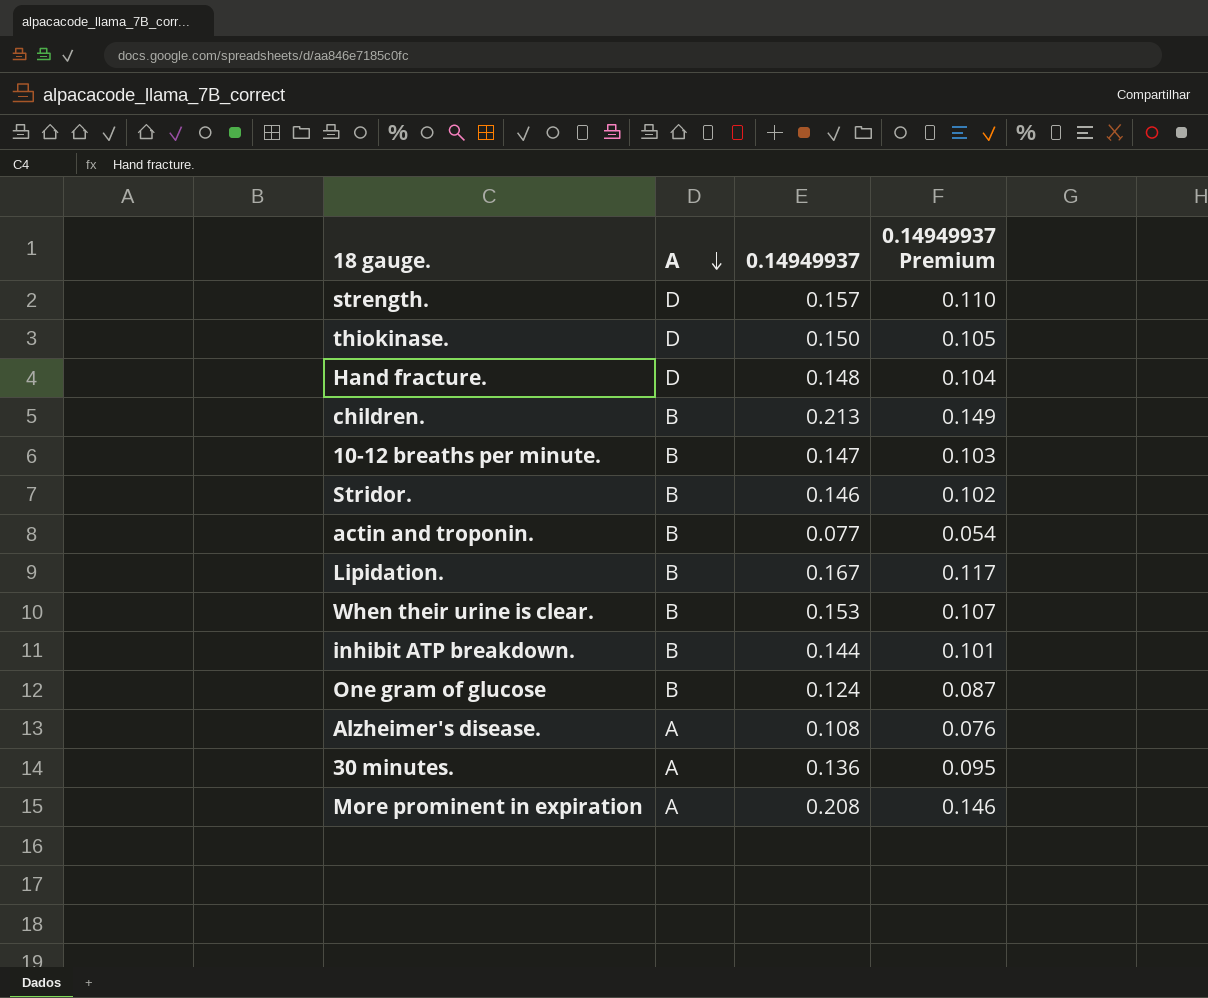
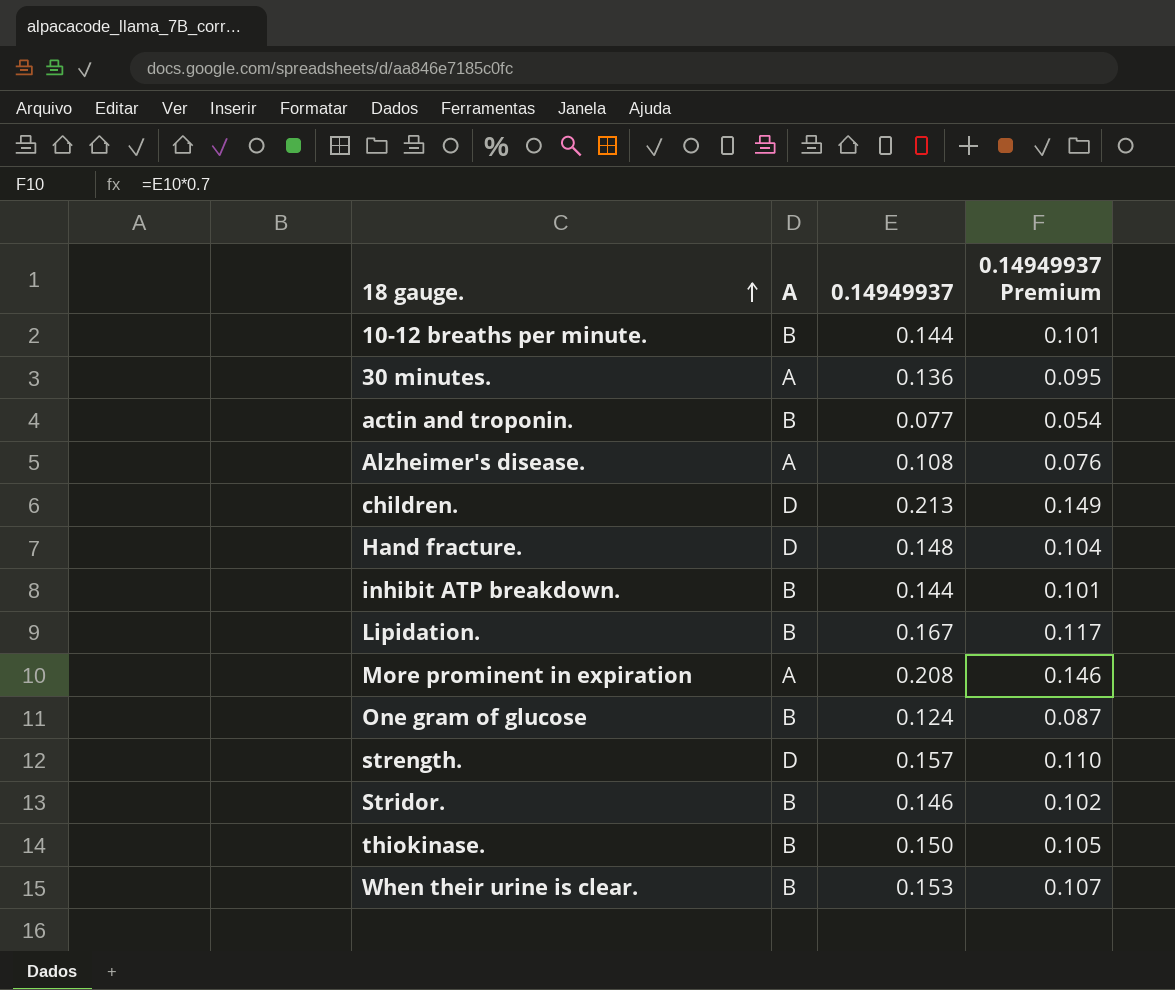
row order: A descending -> 18 gauge. ascending
10-12 breaths per minute. | 0.14949937: 0.147 -> 0.144
10-12 breaths per minute. | 0.14949937 Premium: 0.103 -> 0.101
children. | A: B -> D
thiokinase. | A: D -> B

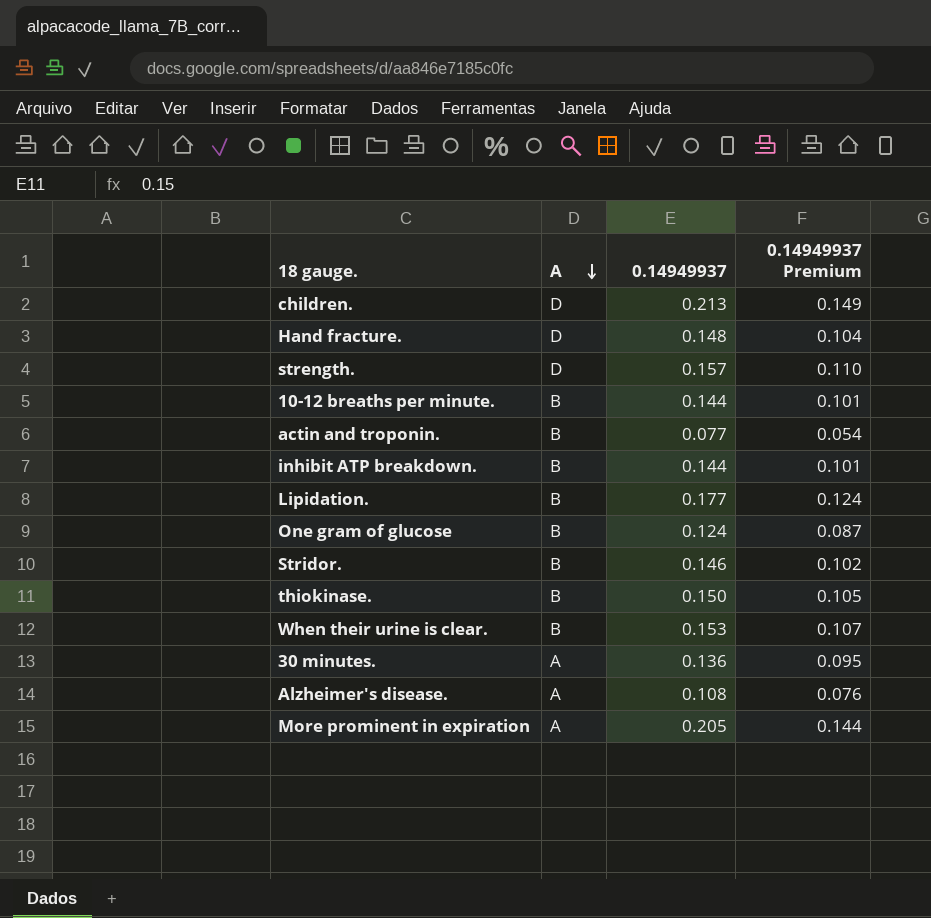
row order: 18 gauge. ascending -> A descending
Lipidation. | 0.14949937: 0.167 -> 0.177
Lipidation. | 0.14949937 Premium: 0.117 -> 0.124
More prominent in expiration | 0.14949937: 0.208 -> 0.205
More prominent in expiration | 0.14949937 Premium: 0.146 -> 0.144

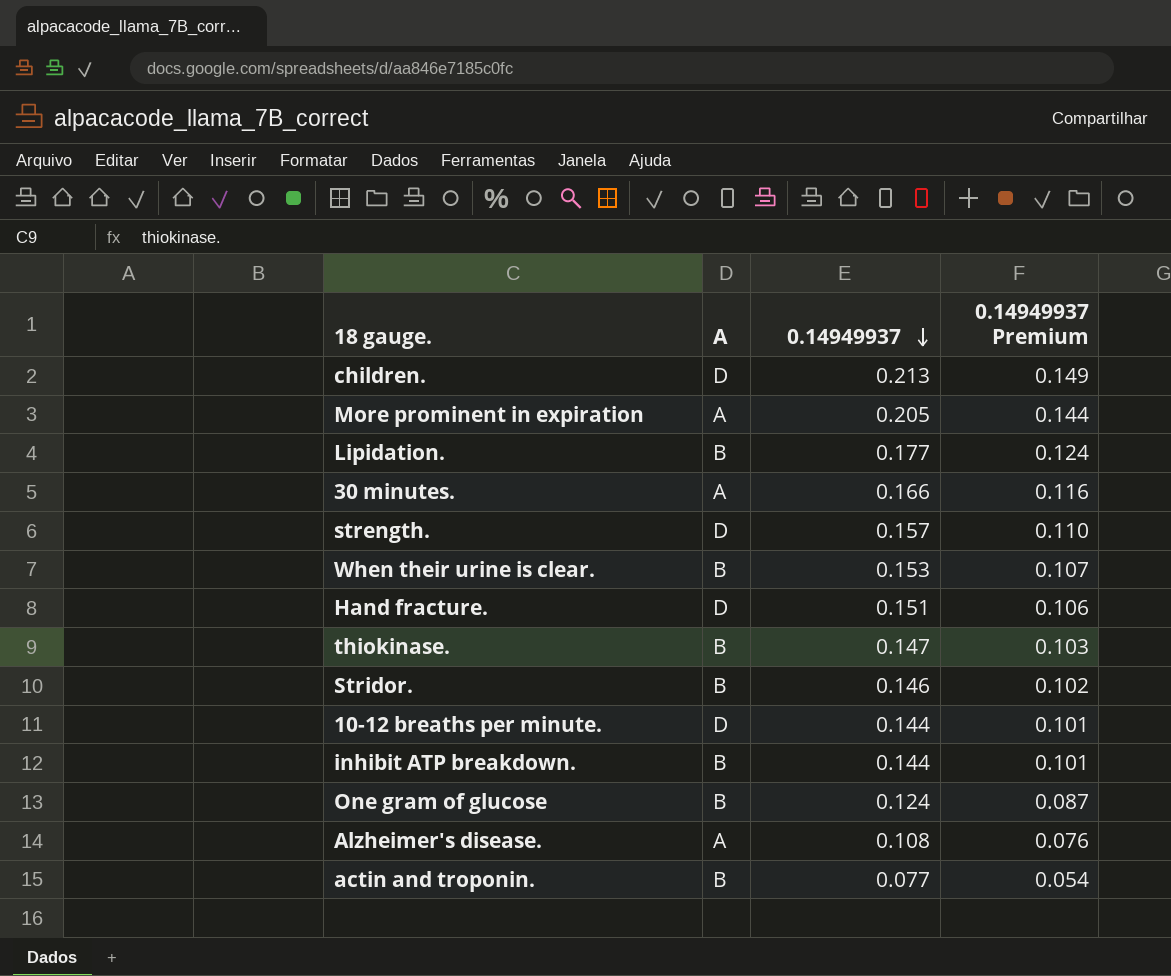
row order: A descending -> 0.14949937 descending
30 minutes. | 0.14949937: 0.136 -> 0.166
30 minutes. | 0.14949937 Premium: 0.095 -> 0.116
Hand fracture. | 0.14949937: 0.148 -> 0.151
Hand fracture. | 0.14949937 Premium: 0.104 -> 0.106
thiokinase. | 0.14949937: 0.150 -> 0.147
thiokinase. | 0.14949937 Premium: 0.105 -> 0.103
10-12 breaths per minute. | A: B -> D

